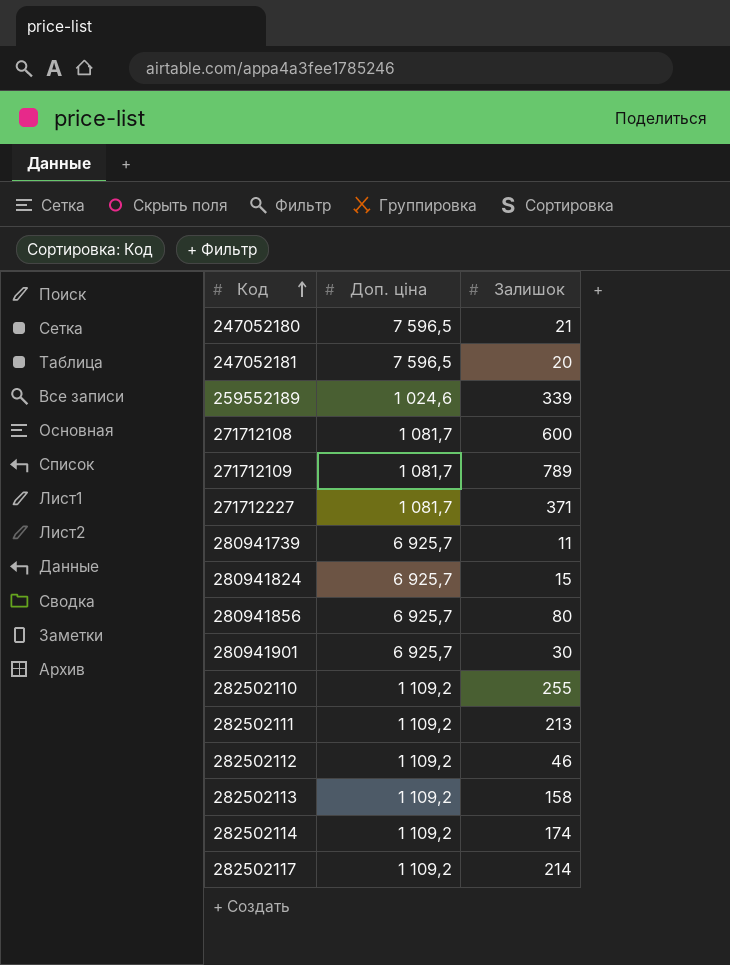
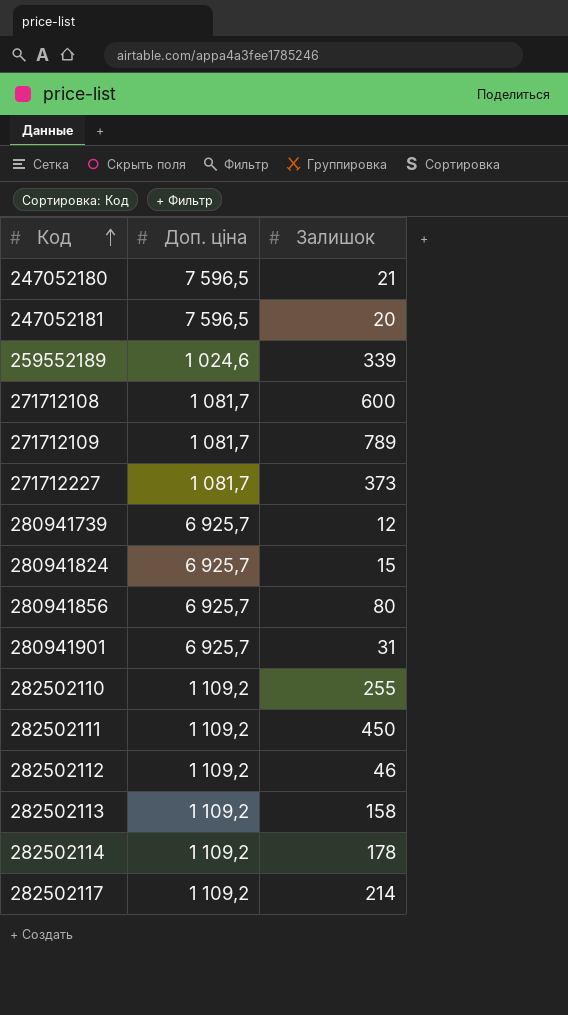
271712227 | Залишок: 371 -> 373
280941739 | Залишок: 11 -> 12
280941901 | Залишок: 30 -> 31
282502111 | Залишок: 213 -> 450
282502114 | Залишок: 174 -> 178

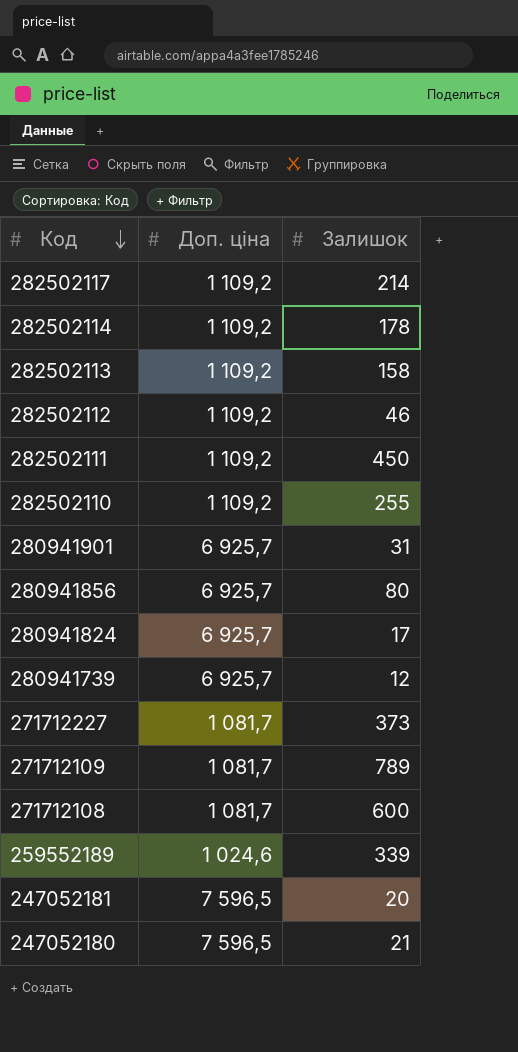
row order: Код ascending -> Код descending
280941824 | Залишок: 15 -> 17

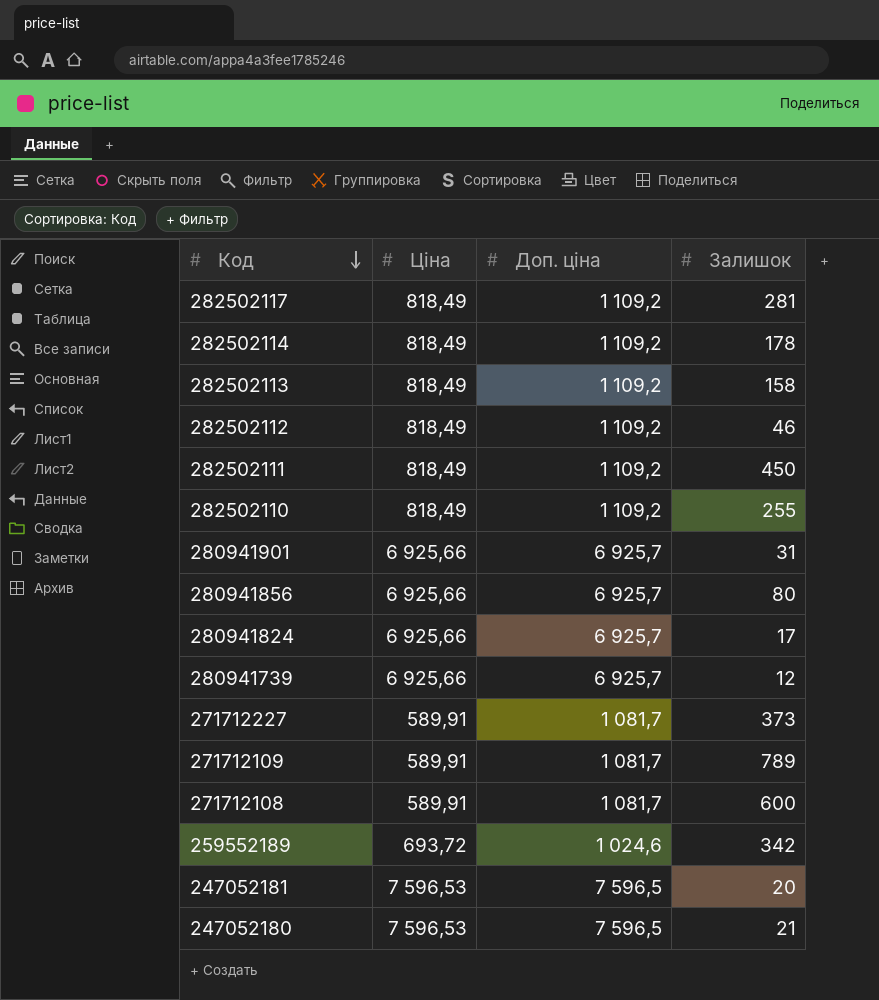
column Ціна | position: none -> 2
282502117 | Залишок: 214 -> 281
259552189 | Залишок: 339 -> 342

